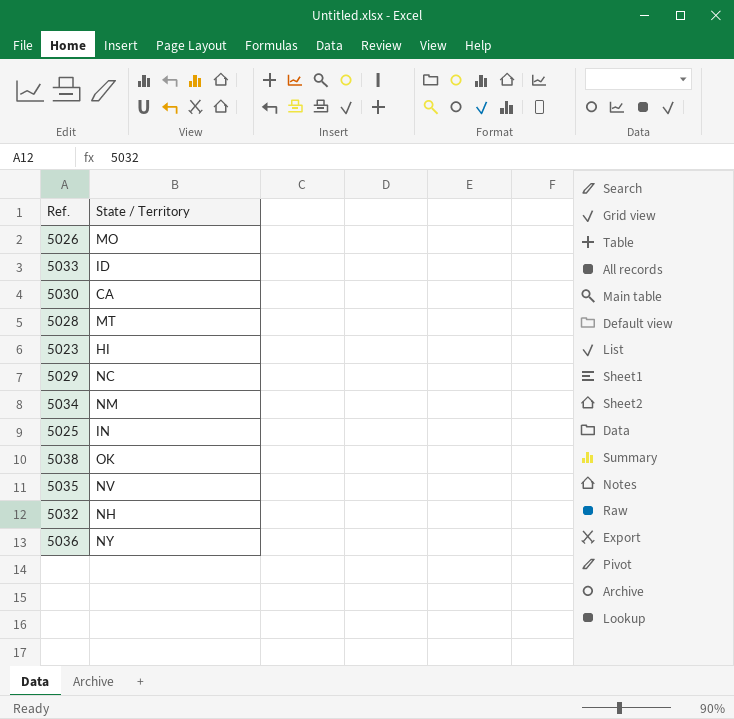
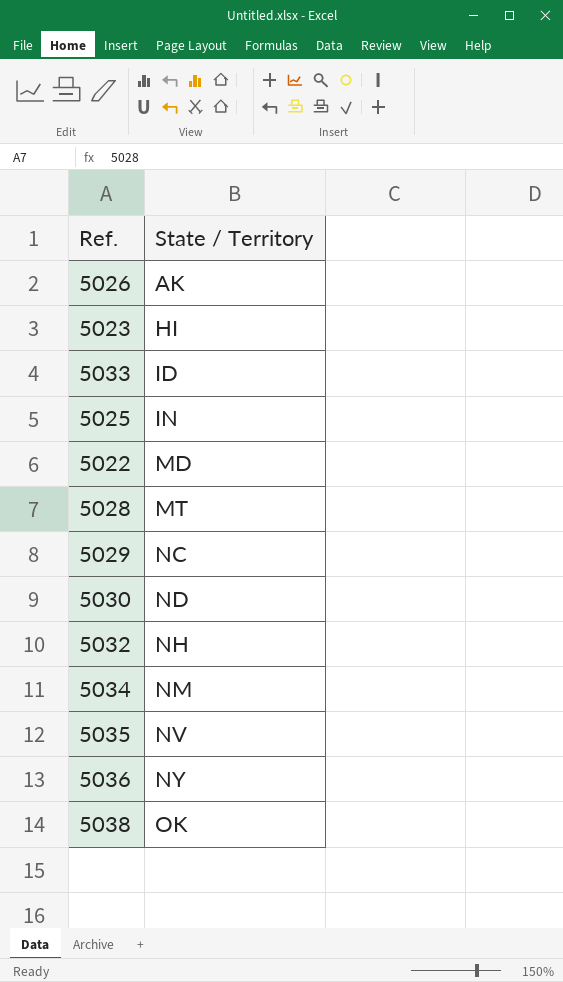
row order: none -> State / Territory ascending
5026 | State / Territory: MO -> AK
row 5022: none -> MD
5030 | State / Territory: CA -> ND

